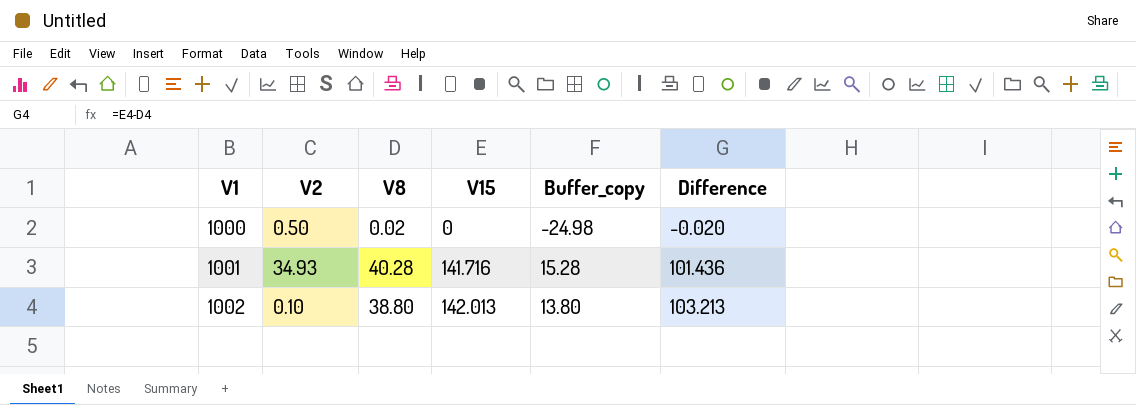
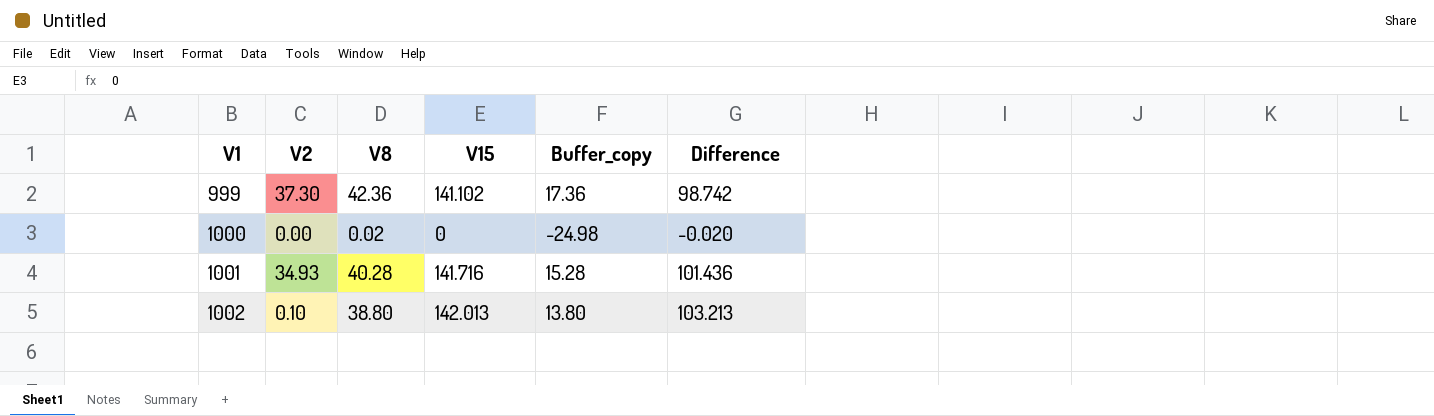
row 999: none -> 37.30 | 42.36 | 141.102 | 17.36 | 98.742
1000 | V2: 0.50 -> 0.00

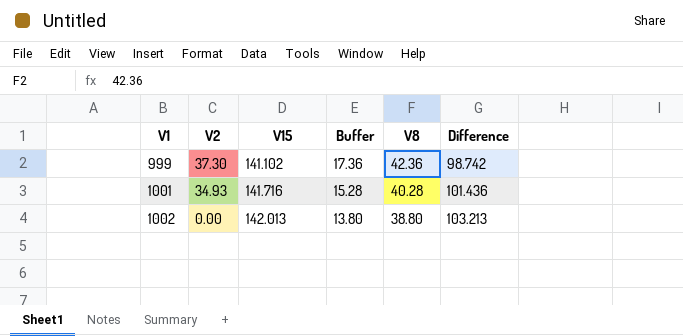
column name: Buffer_copy -> Buffer
column V8 | position: 3 -> 5
row 1000: 0.00 | 0.02 | 0 | -24.98 | -0.020 -> none
1002 | V2: 0.10 -> 0.00

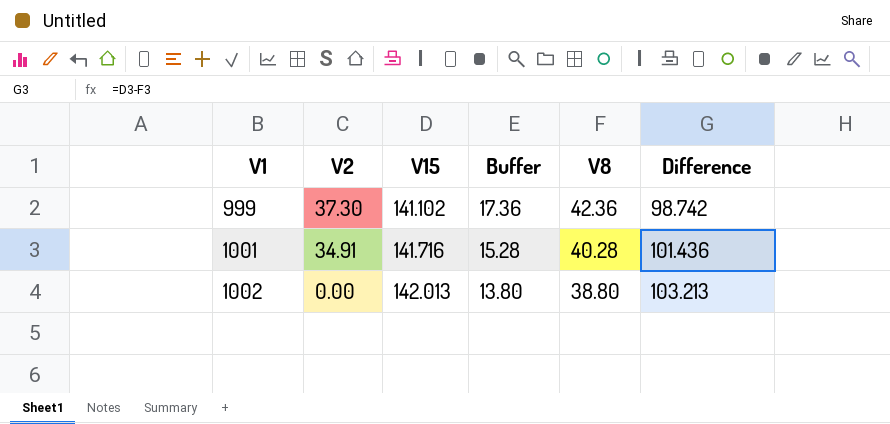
1001 | V2: 34.93 -> 34.91

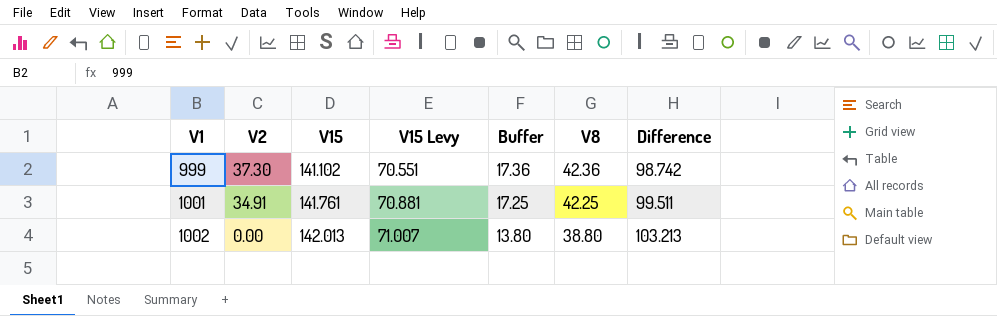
column V15 Levy | formula: none -> [V15] * 0.5
1001 | V15: 141.716 -> 141.761
1001 | Buffer: 15.28 -> 17.25
1001 | V8: 40.28 -> 42.25
1001 | Difference: 101.436 -> 99.511

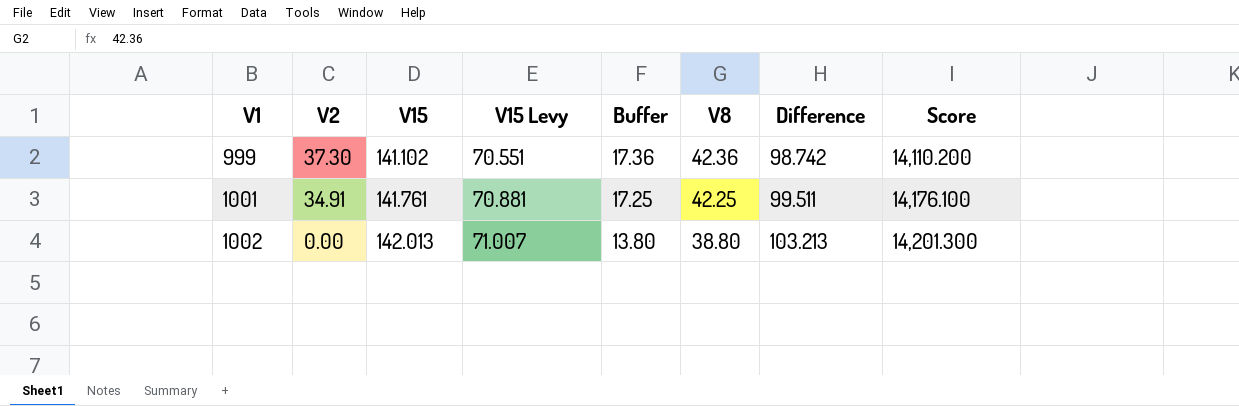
column Score | formula: none -> [V15] * 100

